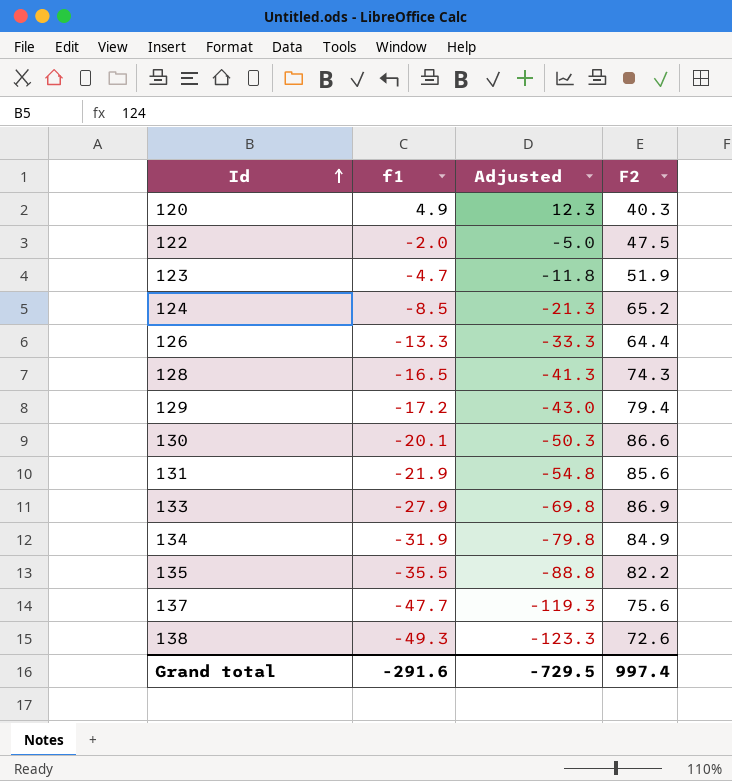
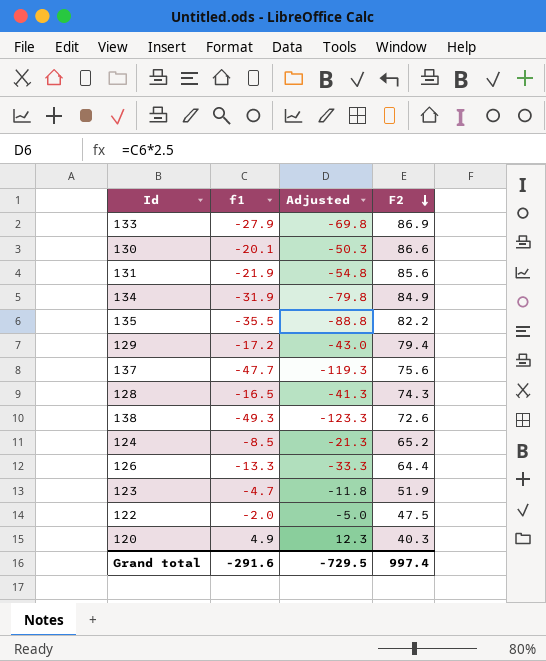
row order: Id ascending -> F2 descending

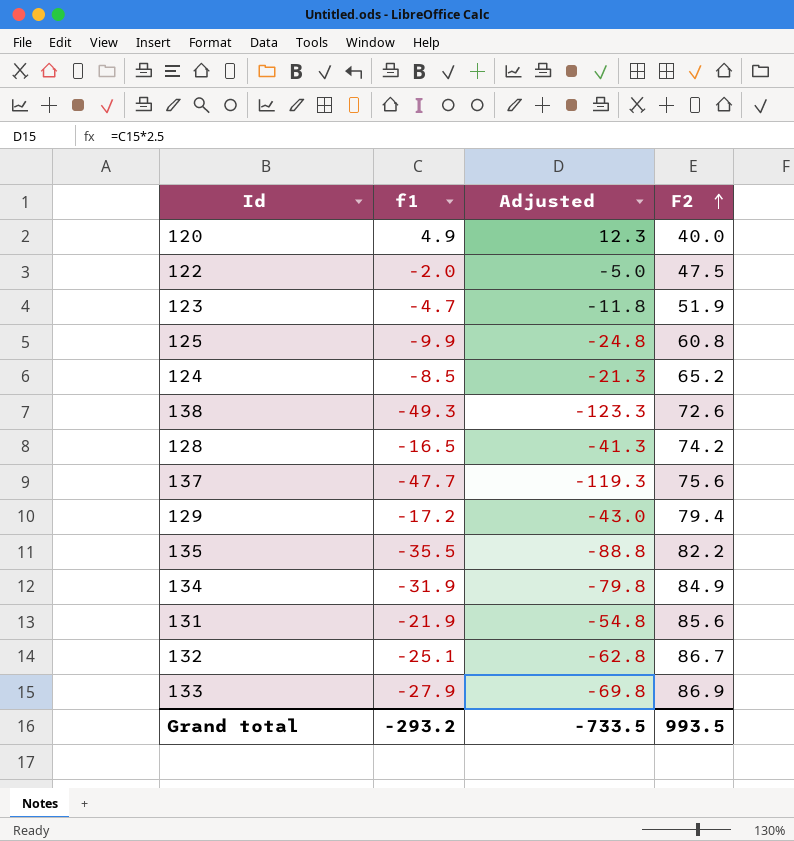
row order: F2 descending -> F2 ascending
row 130: -20.1 | -50.3 | 86.6 -> none
row 126: -13.3 | -33.3 | 64.4 -> none
120 | F2: 40.3 -> 40.0
row 125: none -> -9.9 | -24.8 | 60.8
128 | F2: 74.3 -> 74.2
row 132: none -> -25.1 | -62.8 | 86.7
Grand total | f1: -291.6 -> -293.2
Grand total | Adjusted: -729.5 -> -733.5
Grand total | F2: 997.4 -> 993.5

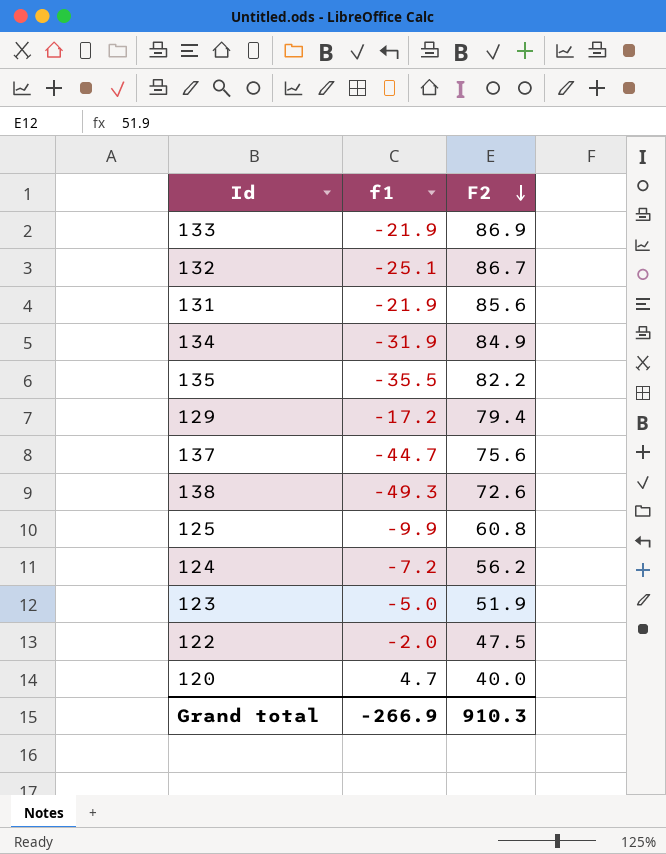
row order: F2 ascending -> F2 descending
column Adjusted | formula: [f1] * 2.5 -> none
row 128: -16.5 | -41.3 | 74.2 -> none
133 | f1: -27.9 -> -21.9
137 | f1: -47.7 -> -44.7
124 | f1: -8.5 -> -7.2
124 | F2: 65.2 -> 56.2
123 | f1: -4.7 -> -5.0
120 | f1: 4.9 -> 4.7
Grand total | f1: -293.2 -> -266.9
Grand total | F2: 993.5 -> 910.3

